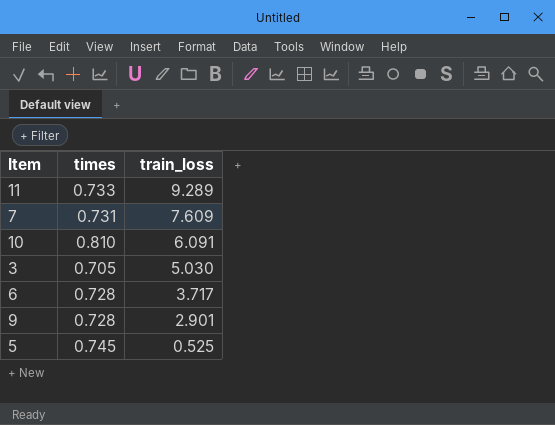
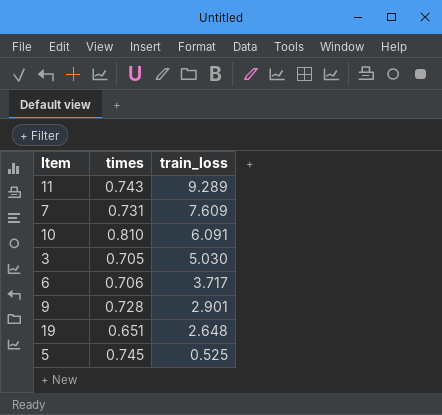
11 | times: 0.733 -> 0.743
6 | times: 0.728 -> 0.706
row 19: none -> 0.651 | 2.648

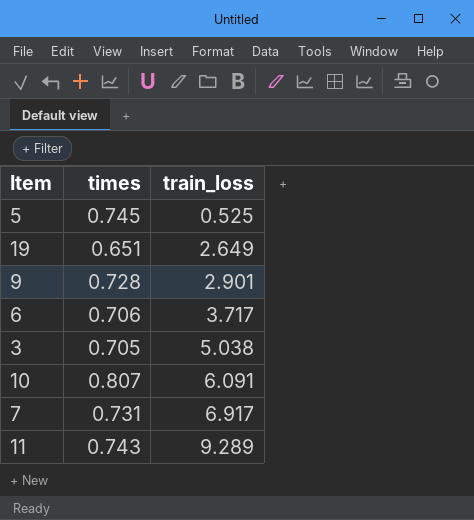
row order: train_loss descending -> train_loss ascending
19 | train_loss: 2.648 -> 2.649
3 | train_loss: 5.030 -> 5.038
10 | times: 0.810 -> 0.807
7 | train_loss: 7.609 -> 6.917

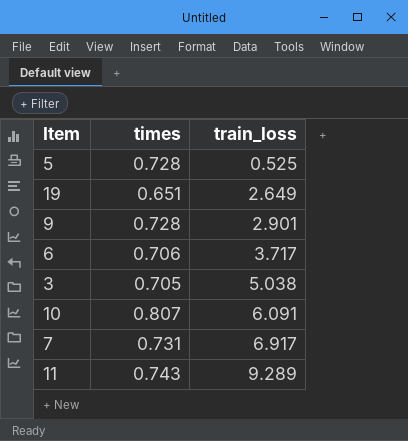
5 | times: 0.745 -> 0.728

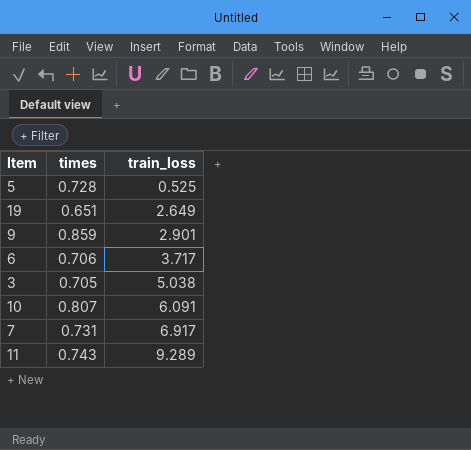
9 | times: 0.728 -> 0.859

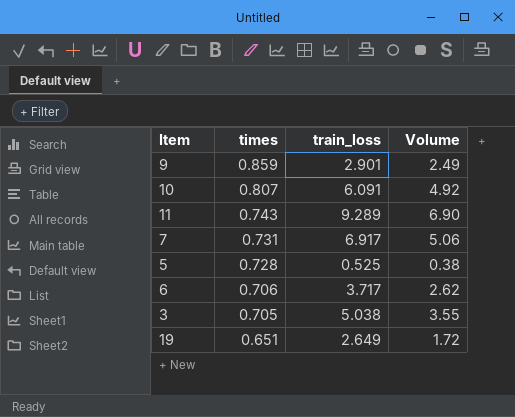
row order: train_loss ascending -> times descending
column Volume | formula: none -> [times] * [train_loss]

